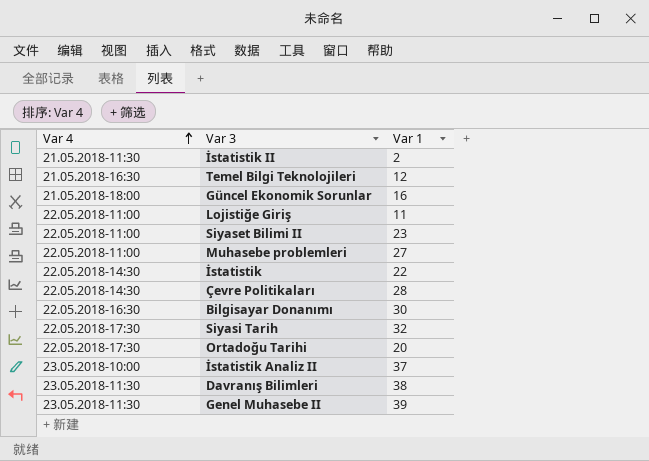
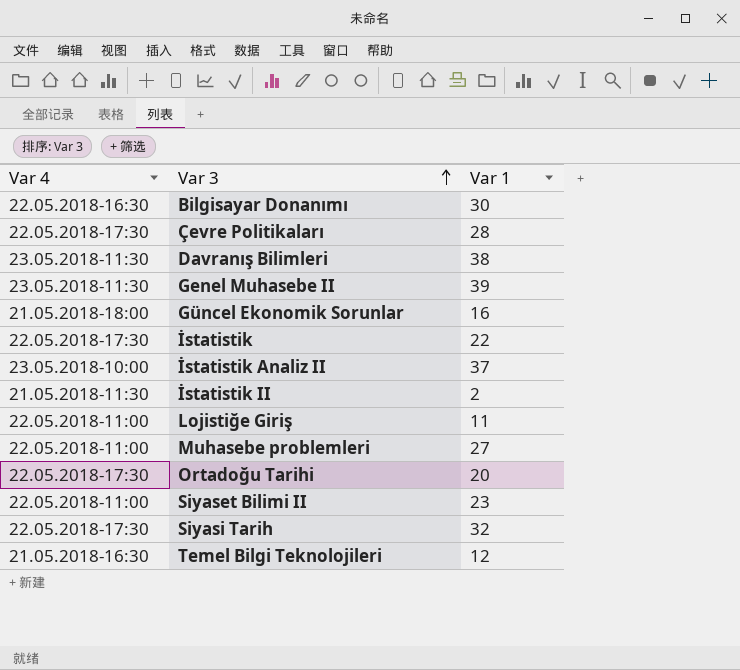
row order: Var 4 ascending -> Var 3 ascending
Çevre Politikaları | Var 4: 22.05.2018-14:30 -> 22.05.2018-17:30
İstatistik | Var 4: 22.05.2018-14:30 -> 22.05.2018-17:30

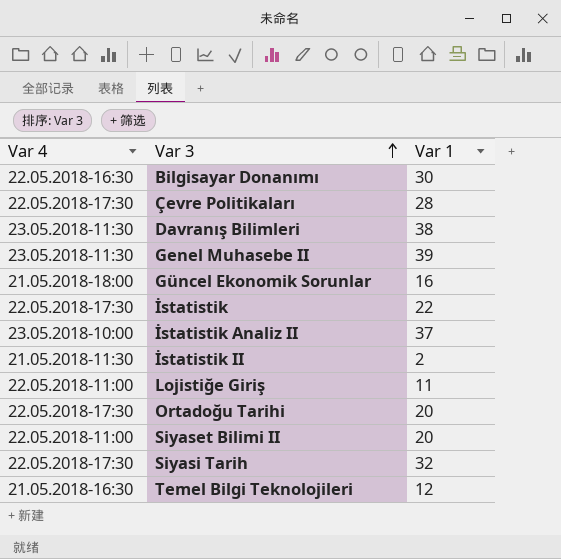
row Muhasebe problemleri: 22.05.2018-11:00 | 27 -> none
Siyaset Bilimi II | Var 1: 23 -> 20

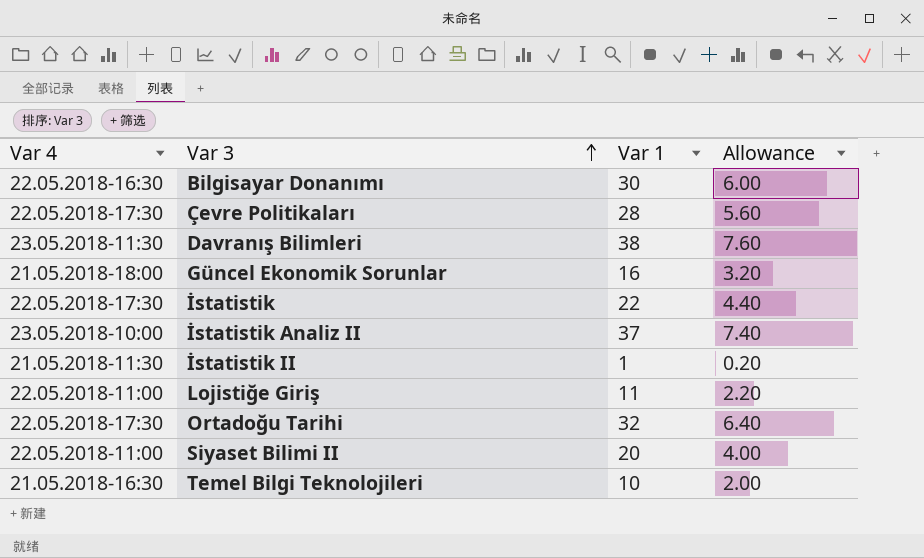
column Allowance | formula: none -> [Var 1] * 0.2
row Genel Muhasebe II: 23.05.2018-11:30 | 39 -> none
row Siyasi Tarih: 22.05.2018-17:30 | 32 -> none
İstatistik II | Var 1: 2 -> 1
Ortadoğu Tarihi | Var 1: 20 -> 32
Temel Bilgi Teknolojileri | Var 1: 12 -> 10

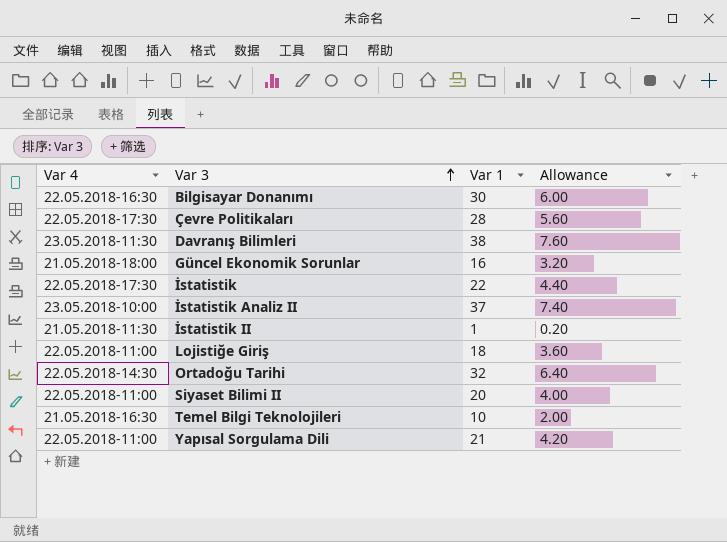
Lojistiğe Giriş | Var 1: 11 -> 18
Lojistiğe Giriş | Allowance: 2.20 -> 3.60
Ortadoğu Tarihi | Var 4: 22.05.2018-17:30 -> 22.05.2018-14:30
row Yapısal Sorgulama Dili: none -> 22.05.2018-11:00 | 21 | 4.20

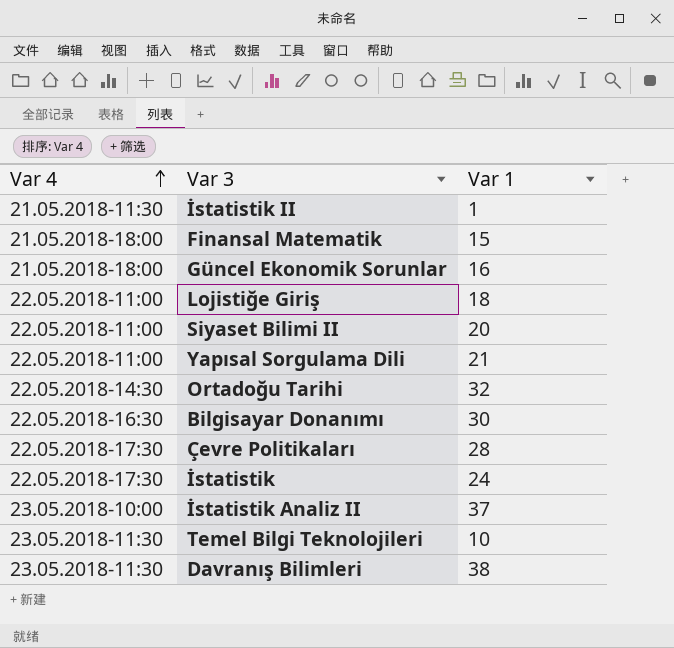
row order: Var 3 ascending -> Var 4 ascending
column Allowance | formula: [Var 1] * 0.2 -> none
row Finansal Matematik: none -> 21.05.2018-18:00 | 15
İstatistik | Var 1: 22 -> 24
Temel Bilgi Teknolojileri | Var 4: 21.05.2018-16:30 -> 23.05.2018-11:30

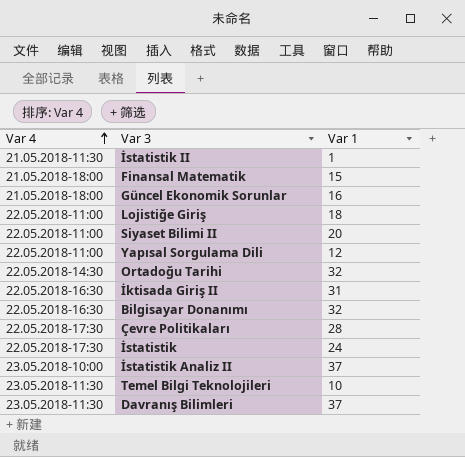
Yapısal Sorgulama Dili | Var 1: 21 -> 12
row İktisada Giriş II: none -> 22.05.2018-16:30 | 31
Bilgisayar Donanımı | Var 1: 30 -> 32
Davranış Bilimleri | Var 1: 38 -> 37

